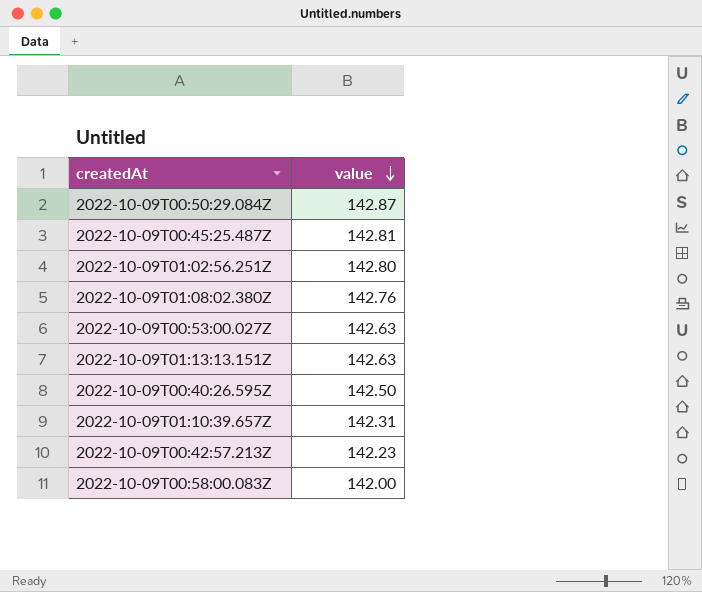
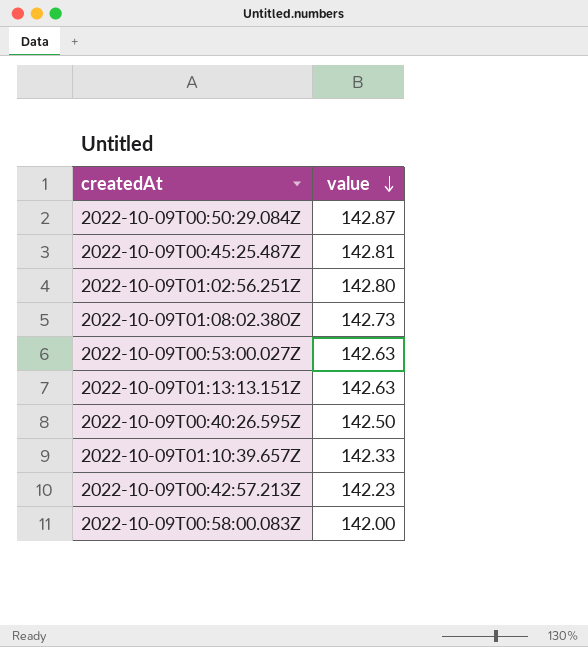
2022-10-09T01:08:02.380Z | value: 142.76 -> 142.73
2022-10-09T01:10:39.657Z | value: 142.31 -> 142.33

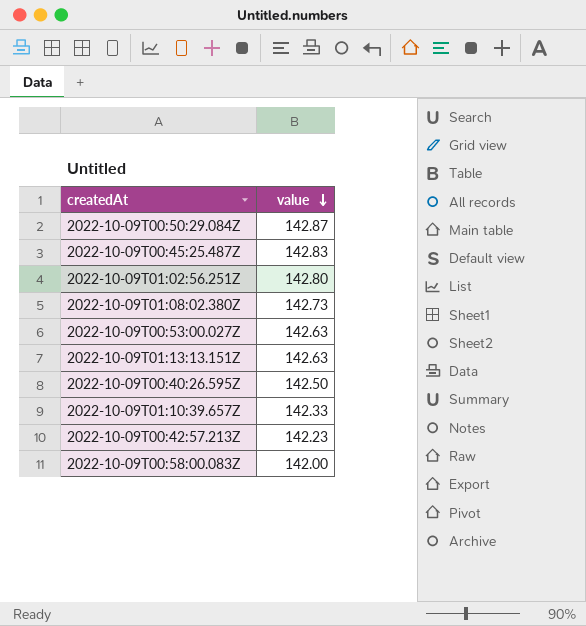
2022-10-09T00:45:25.487Z | value: 142.81 -> 142.83

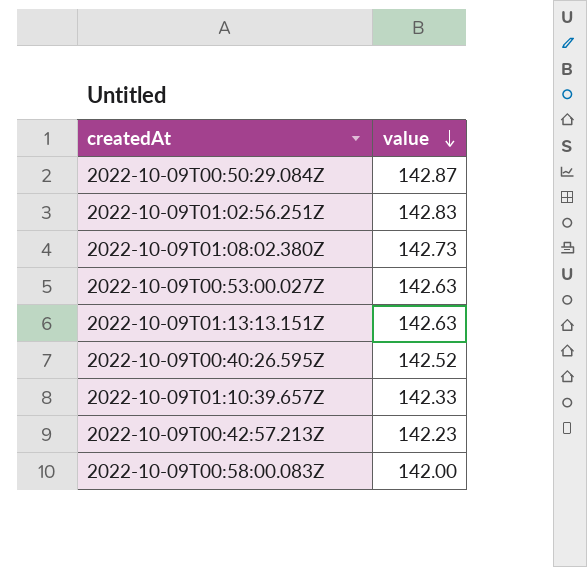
row 2022-10-09T00:45:25.487Z: 142.83 -> none
2022-10-09T01:02:56.251Z | value: 142.80 -> 142.83
2022-10-09T00:40:26.595Z | value: 142.50 -> 142.52

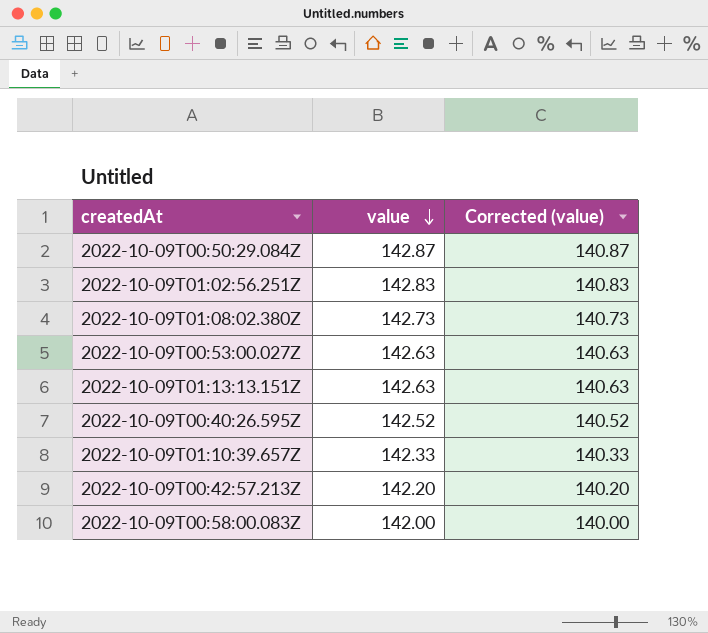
column Corrected (value) | formula: none -> [value] - 2
2022-10-09T00:42:57.213Z | value: 142.23 -> 142.20

